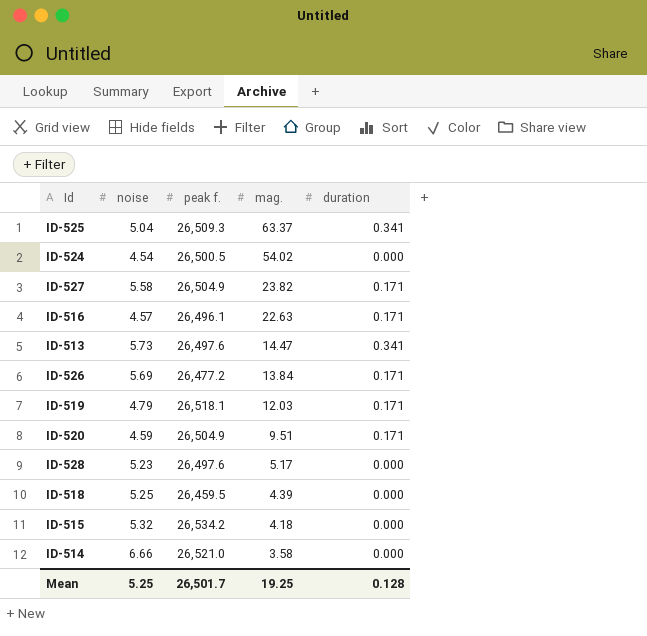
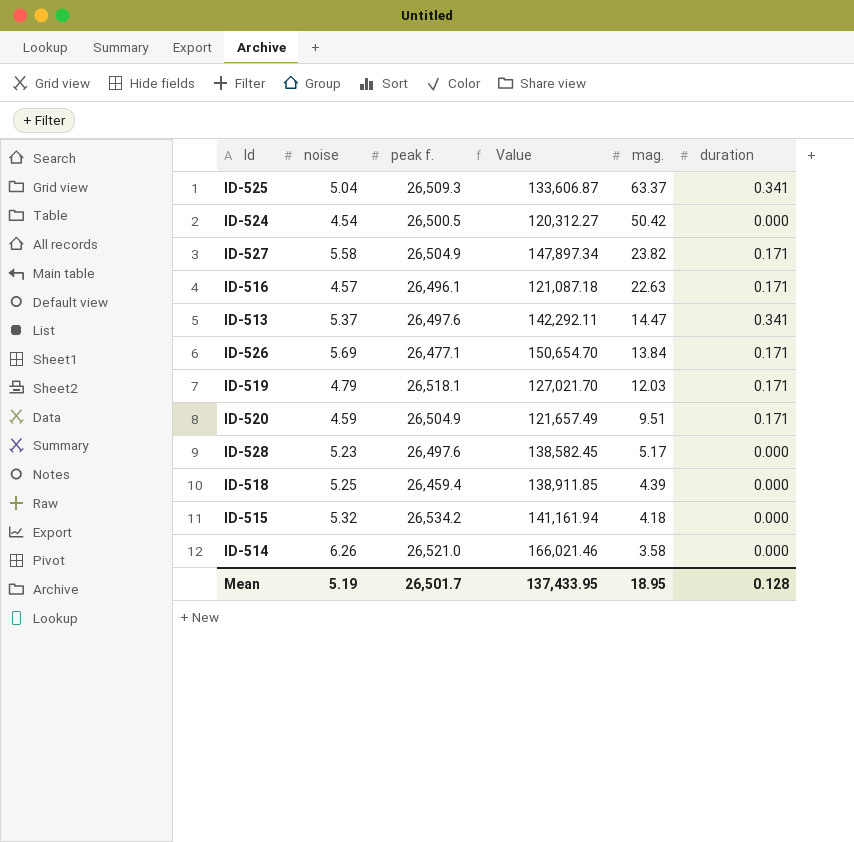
column Value | formula: none -> [noise] * [peak f.]
ID-524 | mag.: 54.02 -> 50.42
ID-513 | noise: 5.73 -> 5.37
ID-526 | peak f.: 26,477.2 -> 26,477.1
ID-518 | peak f.: 26,459.5 -> 26,459.4
ID-514 | noise: 6.66 -> 6.26
Mean | noise: 5.25 -> 5.19
Mean | mag.: 19.25 -> 18.95

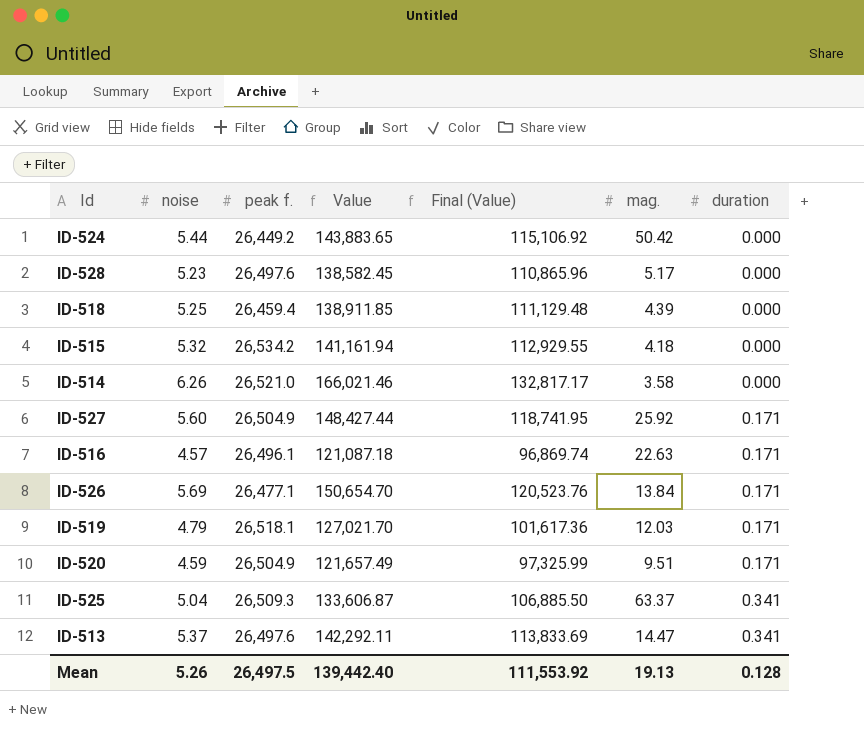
row order: mag. descending -> duration ascending
column Final (Value) | formula: none -> [Value] * 0.8
ID-524 | noise: 4.54 -> 5.44
ID-524 | peak f.: 26,500.5 -> 26,449.2
ID-524 | Value: 120,312.27 -> 143,883.65
ID-527 | noise: 5.58 -> 5.60
ID-527 | Value: 147,897.34 -> 148,427.44
ID-527 | mag.: 23.82 -> 25.92
Mean | noise: 5.19 -> 5.26
Mean | peak f.: 26,501.7 -> 26,497.5
Mean | Value: 137,433.95 -> 139,442.40
Mean | mag.: 18.95 -> 19.13

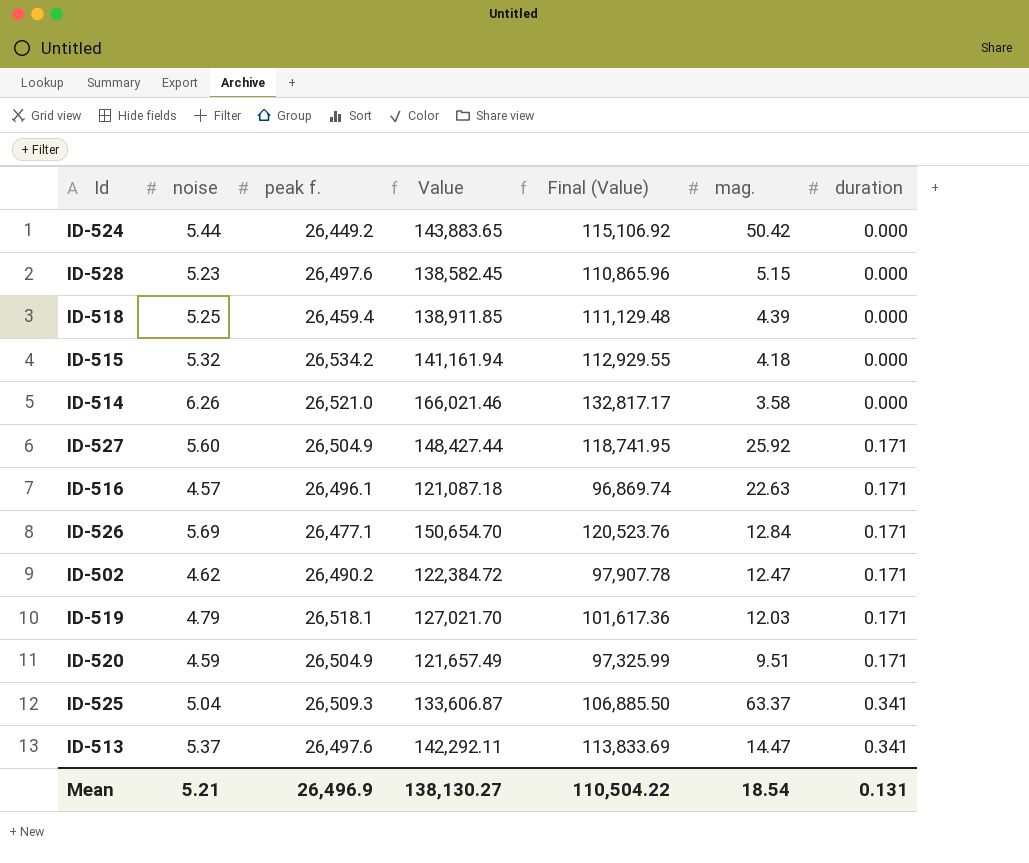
ID-528 | mag.: 5.17 -> 5.15
ID-526 | mag.: 13.84 -> 12.84
row ID-502: none -> 4.62 | 26,490.2 | 122,384.72 | 97,907.78 | 12.47 | 0.171
Mean | noise: 5.26 -> 5.21
Mean | peak f.: 26,497.5 -> 26,496.9
Mean | Value: 139,442.40 -> 138,130.27
Mean | Final (Value): 111,553.92 -> 110,504.22
Mean | mag.: 19.13 -> 18.54
Mean | duration: 0.128 -> 0.131

